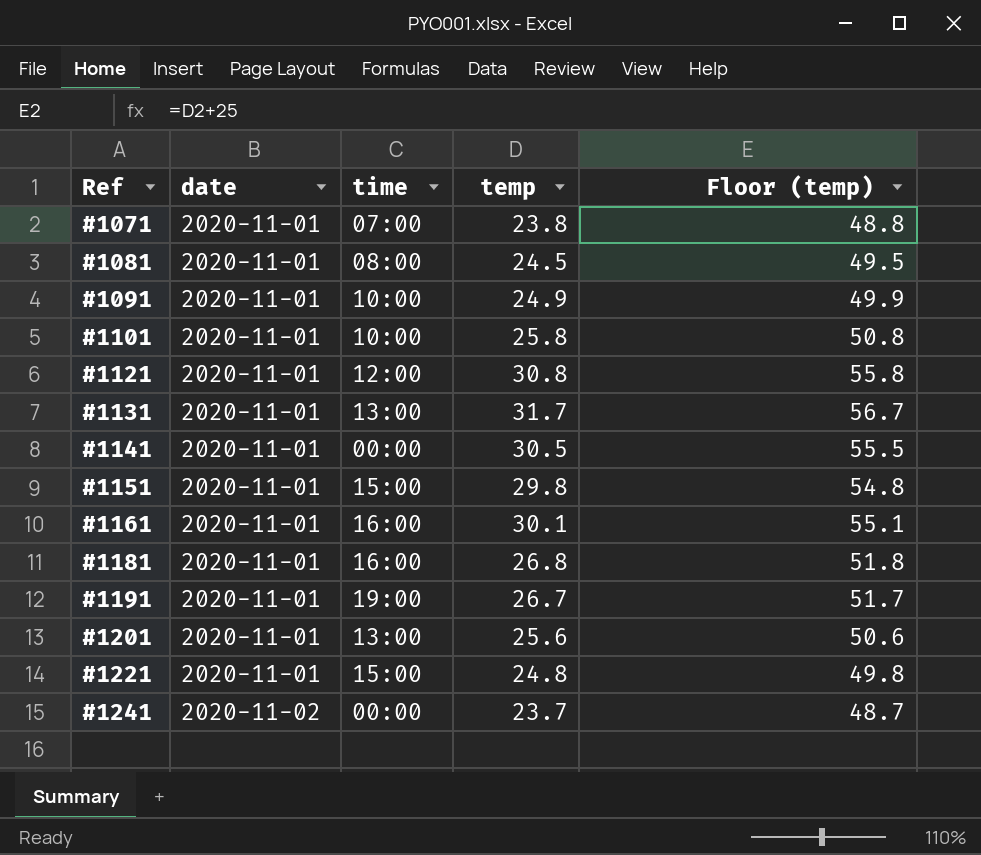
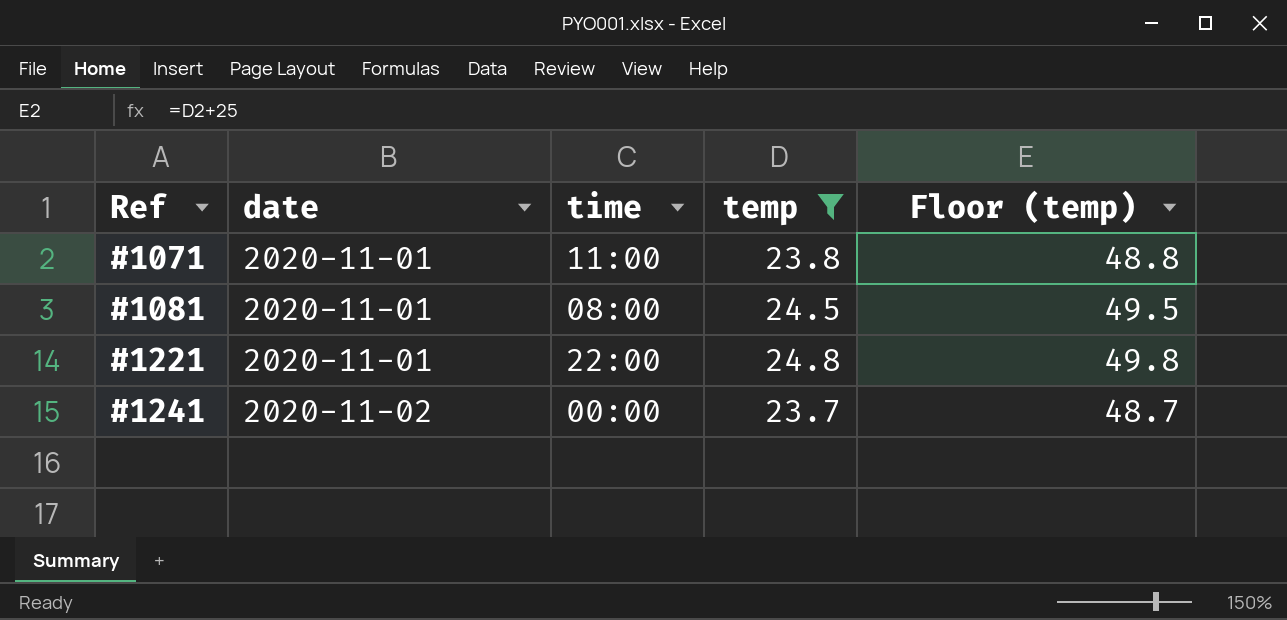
filter: none -> temp <= 24.8
#1071 | time: 07:00 -> 11:00
#1221 | time: 15:00 -> 22:00

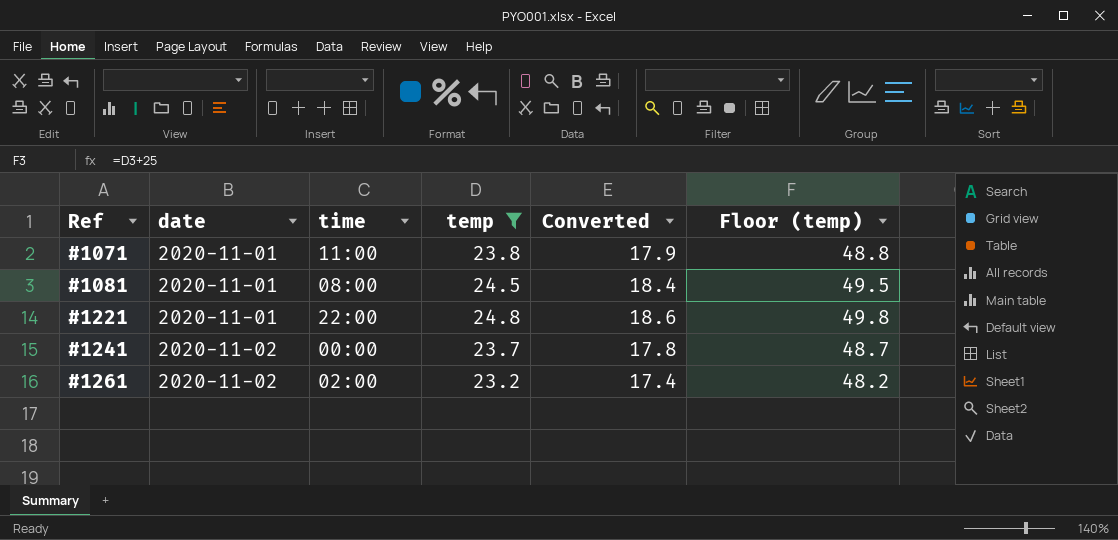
column Converted | formula: none -> [temp] * 0.75
row #1261: none -> 2020-11-02 | 02:00 | 23.2 | 17.4 | 48.2

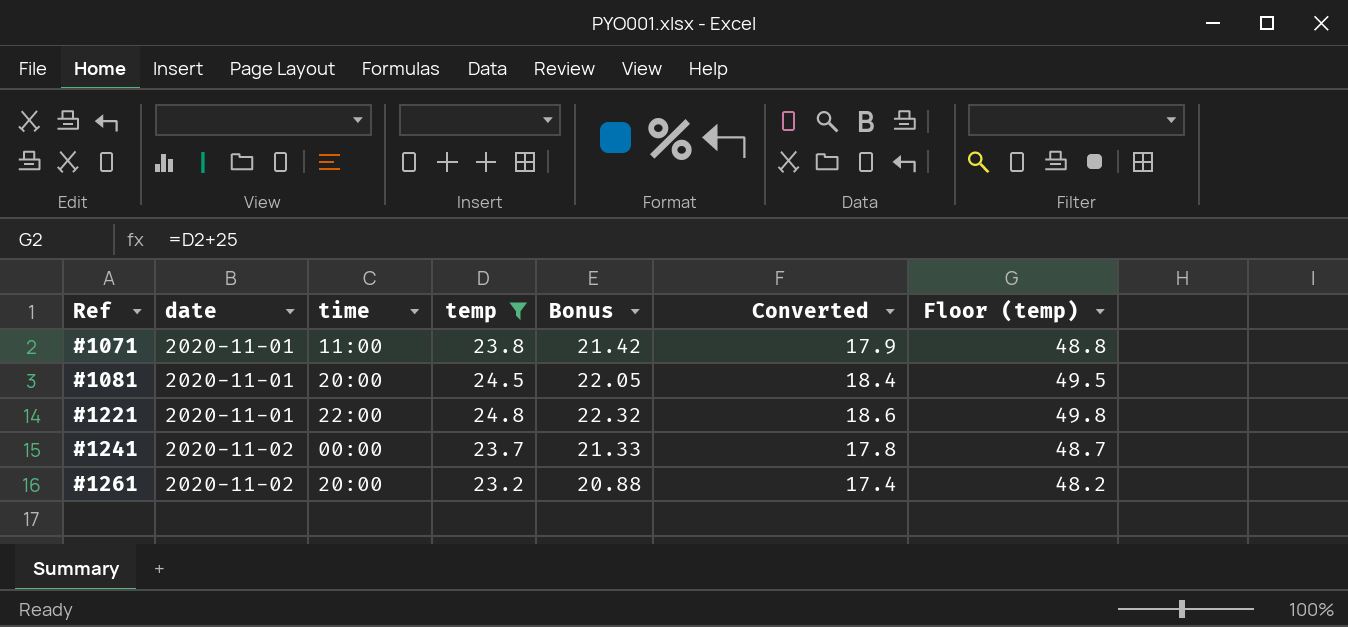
column Bonus | formula: none -> [temp] * 0.9
#1081 | time: 08:00 -> 20:00
#1261 | time: 02:00 -> 20:00

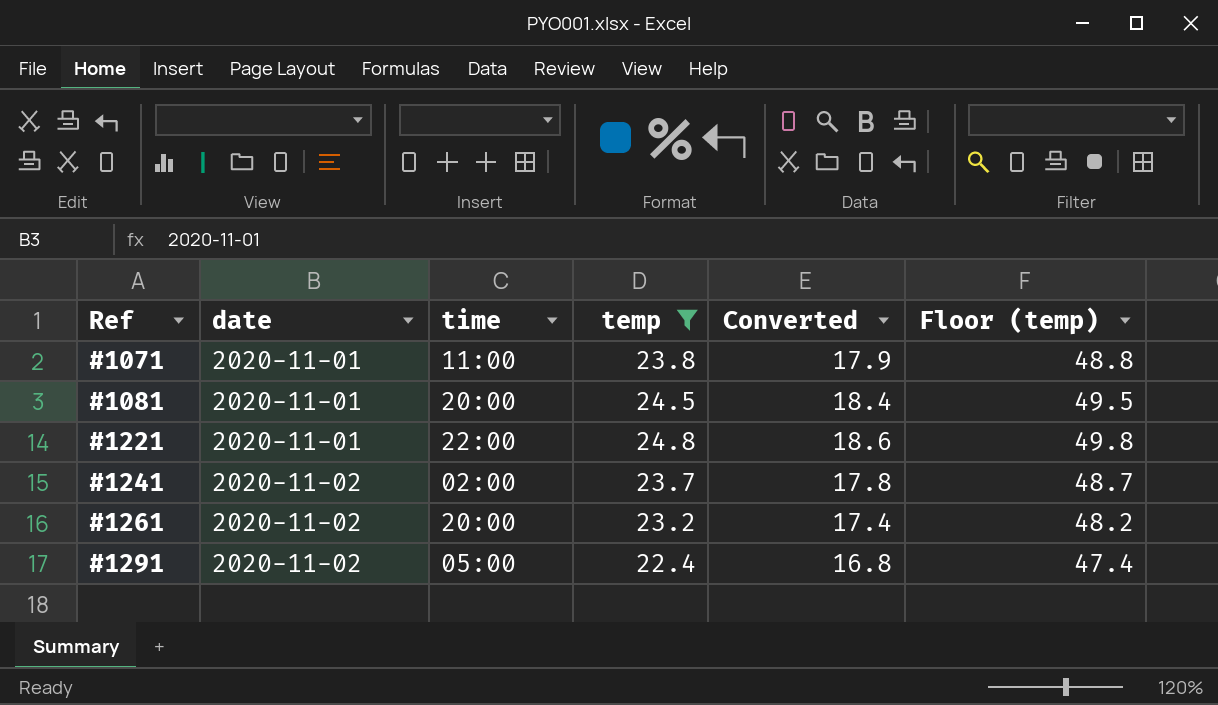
column Bonus | formula: [temp] * 0.9 -> none
#1241 | time: 00:00 -> 02:00
row #1291: none -> 2020-11-02 | 05:00 | 22.4 | 16.8 | 47.4

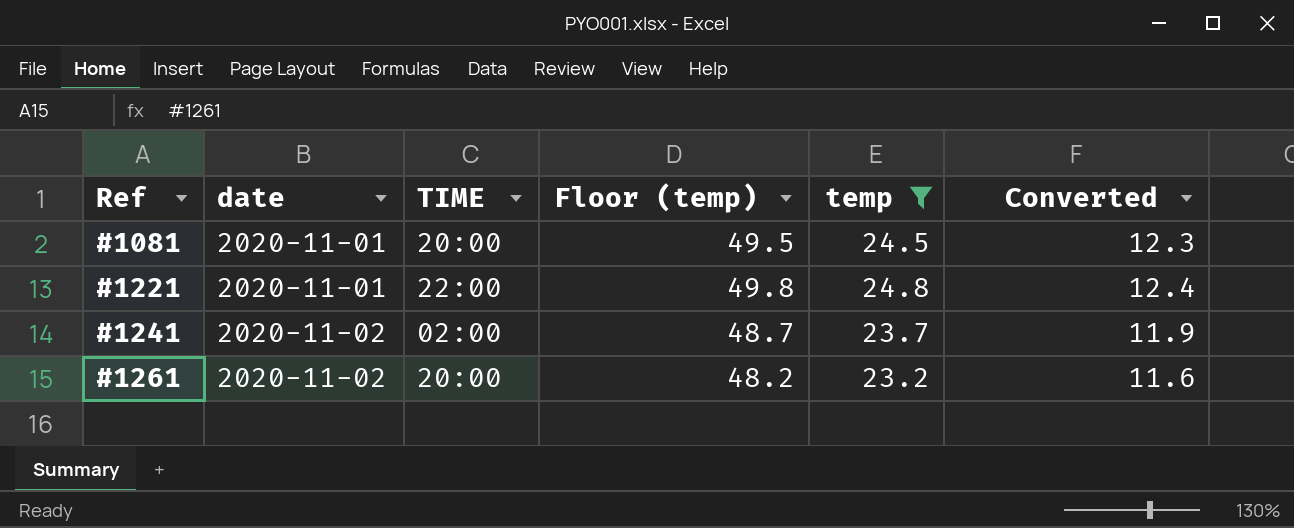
column name: time -> TIME
column Floor (temp) | position: 6 -> 4
column Converted | formula: [temp] * 0.75 -> [temp] * 0.5
row #1071: 2020-11-01 | 11:00 | 23.8 | 17.9 | 48.8 -> none
row #1291: 2020-11-02 | 05:00 | 22.4 | 16.8 | 47.4 -> none

